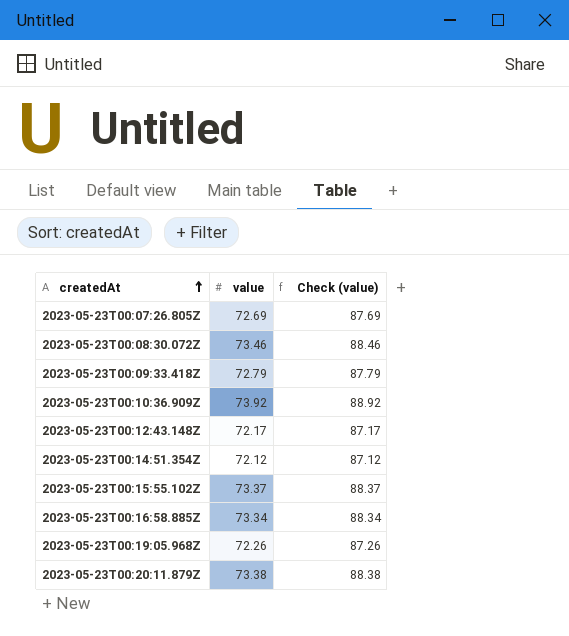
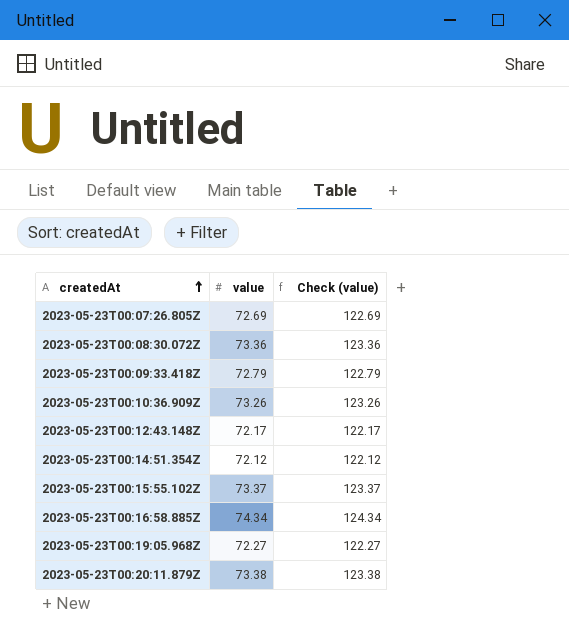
column Check (value) | formula: [value] + 15 -> [value] + 50
2023-05-23T00:08:30.072Z | value: 73.46 -> 73.36
2023-05-23T00:10:36.909Z | value: 73.92 -> 73.26
2023-05-23T00:16:58.885Z | value: 73.34 -> 74.34
2023-05-23T00:19:05.968Z | value: 72.26 -> 72.27

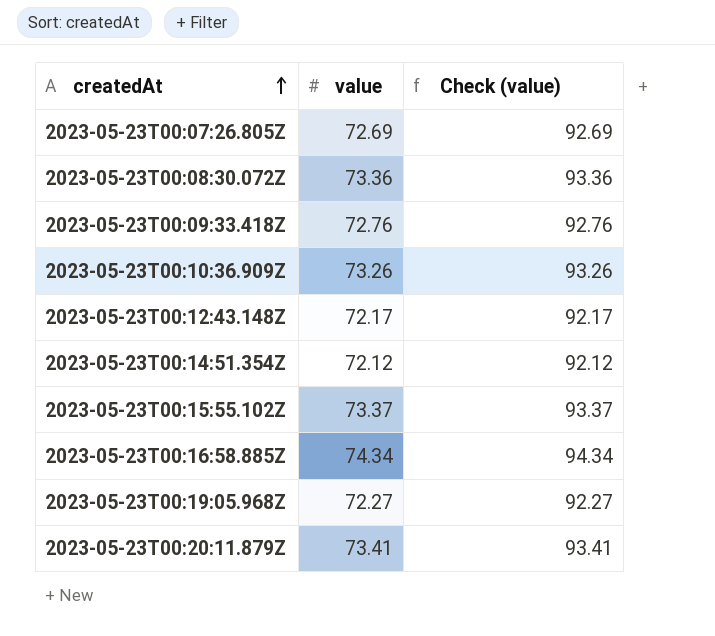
column Check (value) | formula: [value] + 50 -> [value] + 20
2023-05-23T00:09:33.418Z | value: 72.79 -> 72.76
2023-05-23T00:20:11.879Z | value: 73.38 -> 73.41

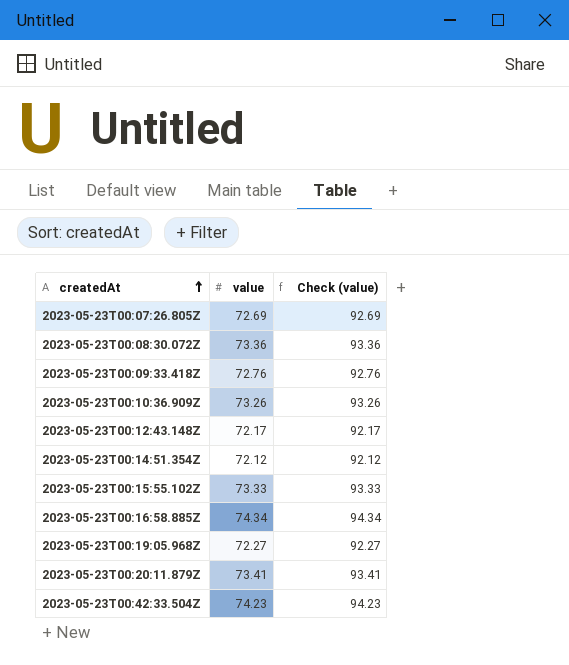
2023-05-23T00:15:55.102Z | value: 73.37 -> 73.33
2023-05-23T00:15:55.102Z | Check (value): 93.37 -> 93.33
row 2023-05-23T00:42:33.504Z: none -> 74.23 | 94.23

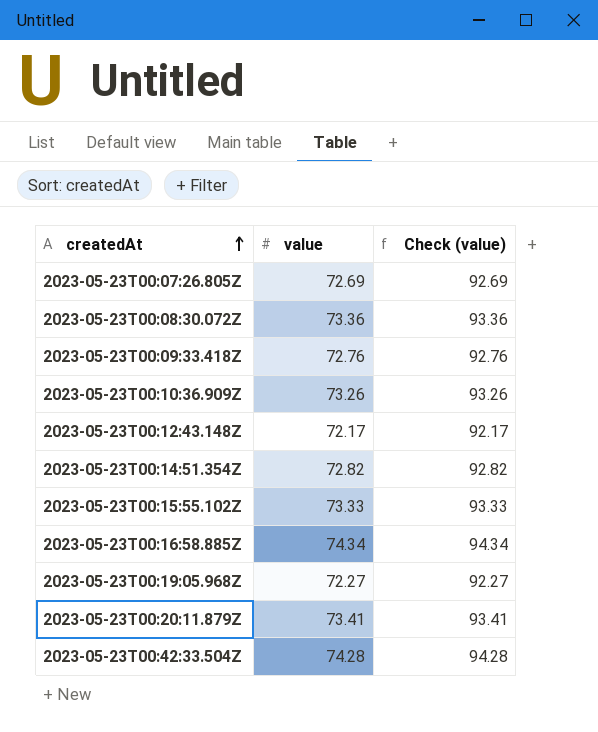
2023-05-23T00:14:51.354Z | value: 72.12 -> 72.82
2023-05-23T00:14:51.354Z | Check (value): 92.12 -> 92.82
2023-05-23T00:42:33.504Z | value: 74.23 -> 74.28
2023-05-23T00:42:33.504Z | Check (value): 94.23 -> 94.28

